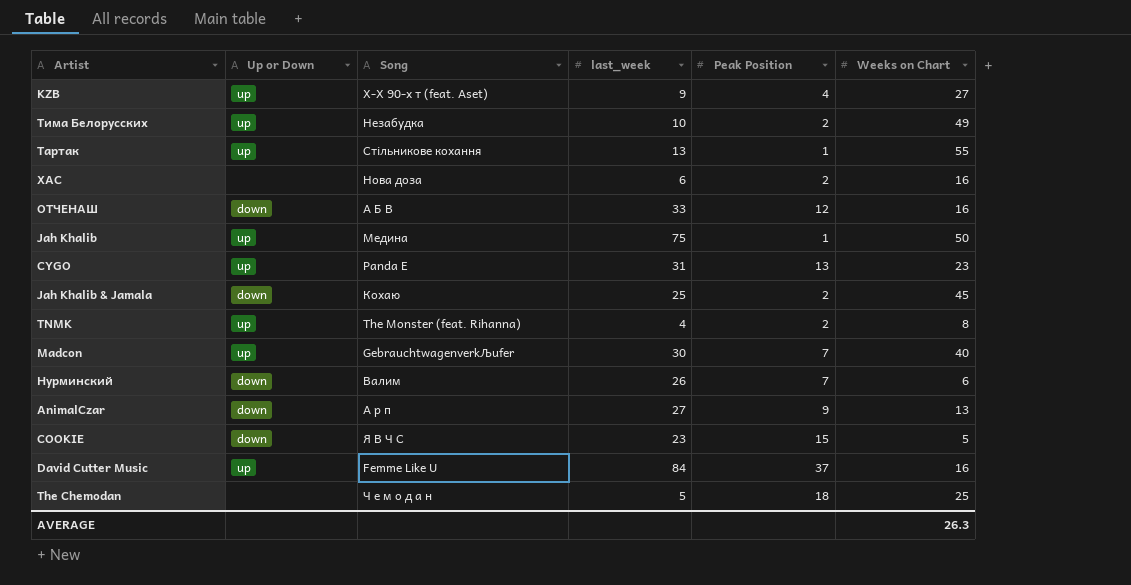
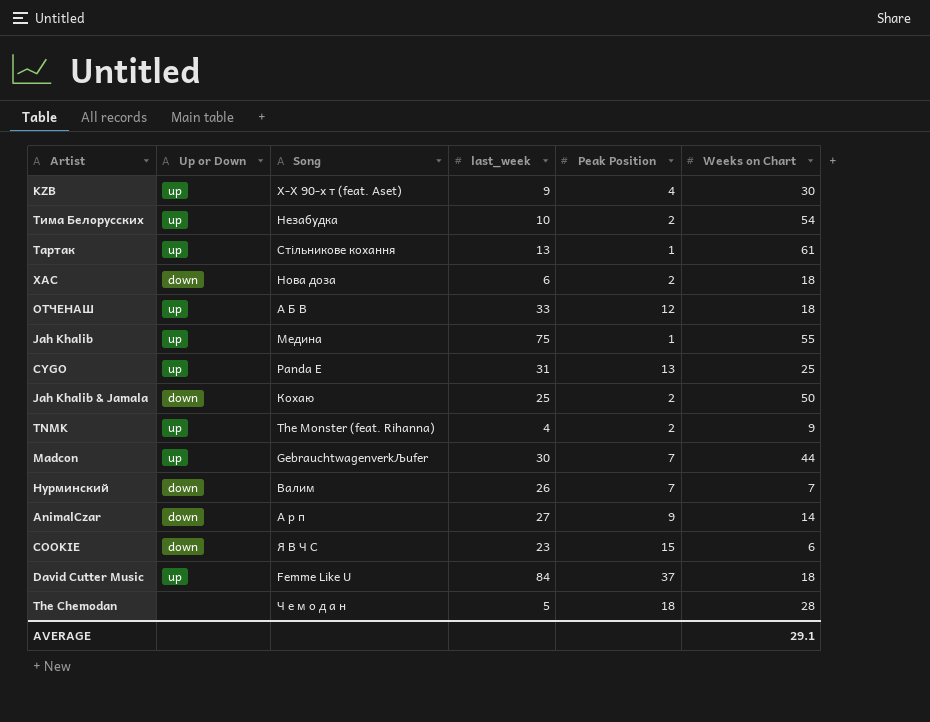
KZB | Weeks on Chart: 27 -> 30
Тима Белорусских | Weeks on Chart: 49 -> 54
Тартак | Weeks on Chart: 55 -> 61
ХАС | Up or Down: none -> down
ХАС | Weeks on Chart: 16 -> 18
ОТЧЕНАШ | Up or Down: down -> up
ОТЧЕНАШ | Weeks on Chart: 16 -> 18
Jah Khalib | Weeks on Chart: 50 -> 55
CYGO | Weeks on Chart: 23 -> 25
Jah Khalib & Jamala | Weeks on Chart: 45 -> 50
TNMK | Weeks on Chart: 8 -> 9
Madcon | Weeks on Chart: 40 -> 44
Нурминский | Weeks on Chart: 6 -> 7
AnimalCzar | Weeks on Chart: 13 -> 14
COOKIE | Weeks on Chart: 5 -> 6
David Cutter Music | Weeks on Chart: 16 -> 18
The Chemodan | Weeks on Chart: 25 -> 28
AVERAGE | Weeks on Chart: 26.3 -> 29.1

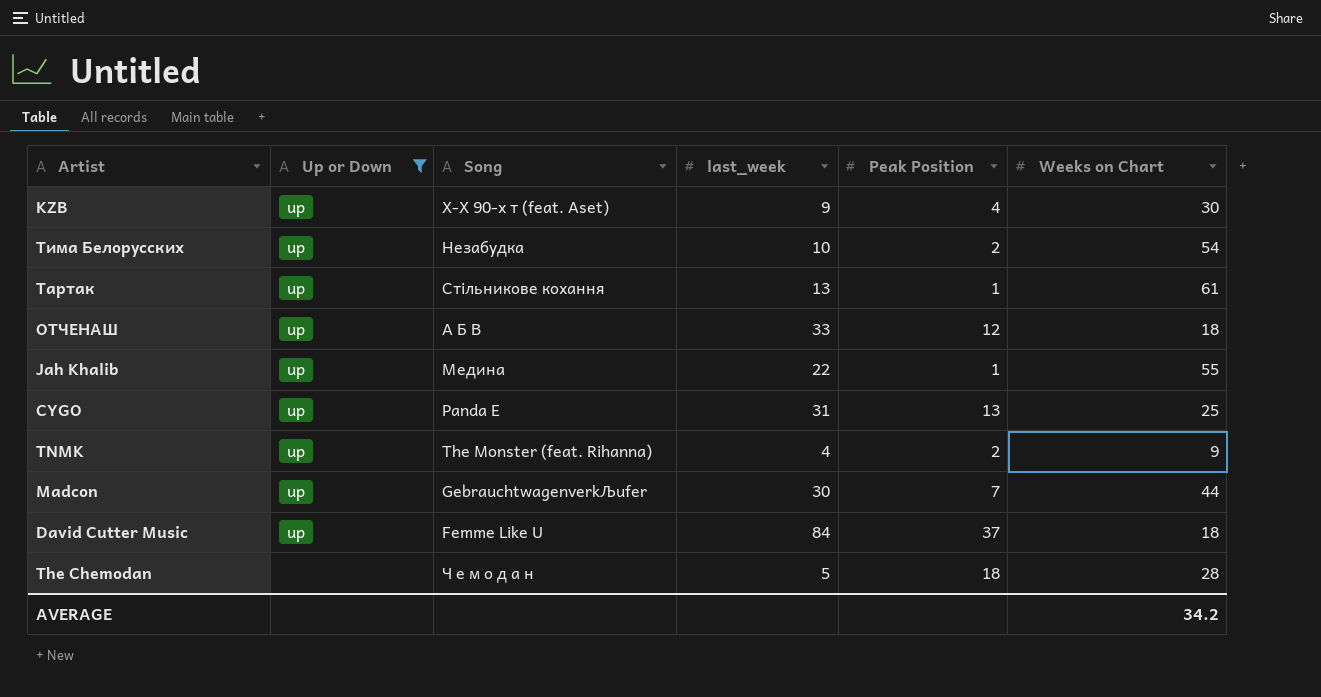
filter: none -> Up or Down != down
Jah Khalib | last_week: 75 -> 22
AVERAGE | Weeks on Chart: 29.1 -> 34.2

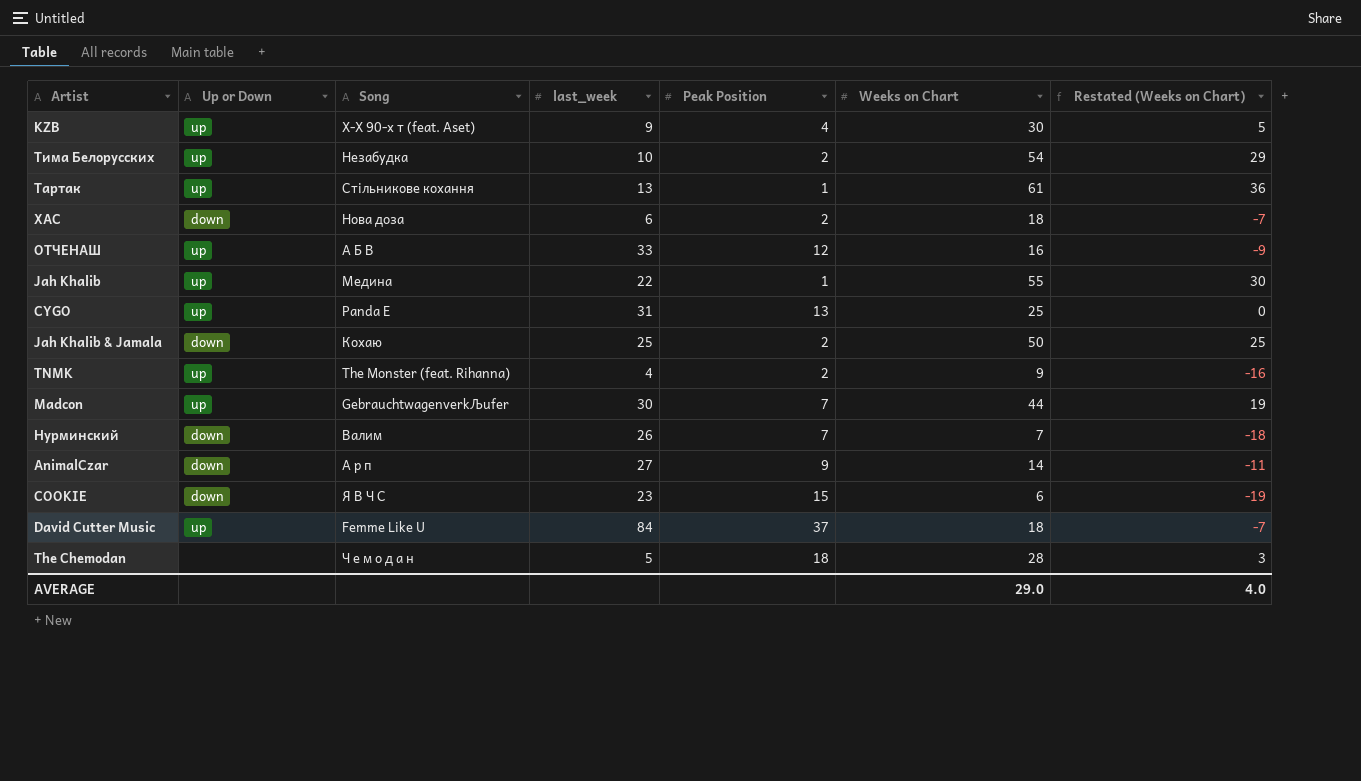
filter: Up or Down != down -> none
column Restated (Weeks on Chart) | formula: none -> [Weeks on Chart] - 25
ОТЧЕНАШ | Weeks on Chart: 18 -> 16
AVERAGE | Weeks on Chart: 34.2 -> 29.0

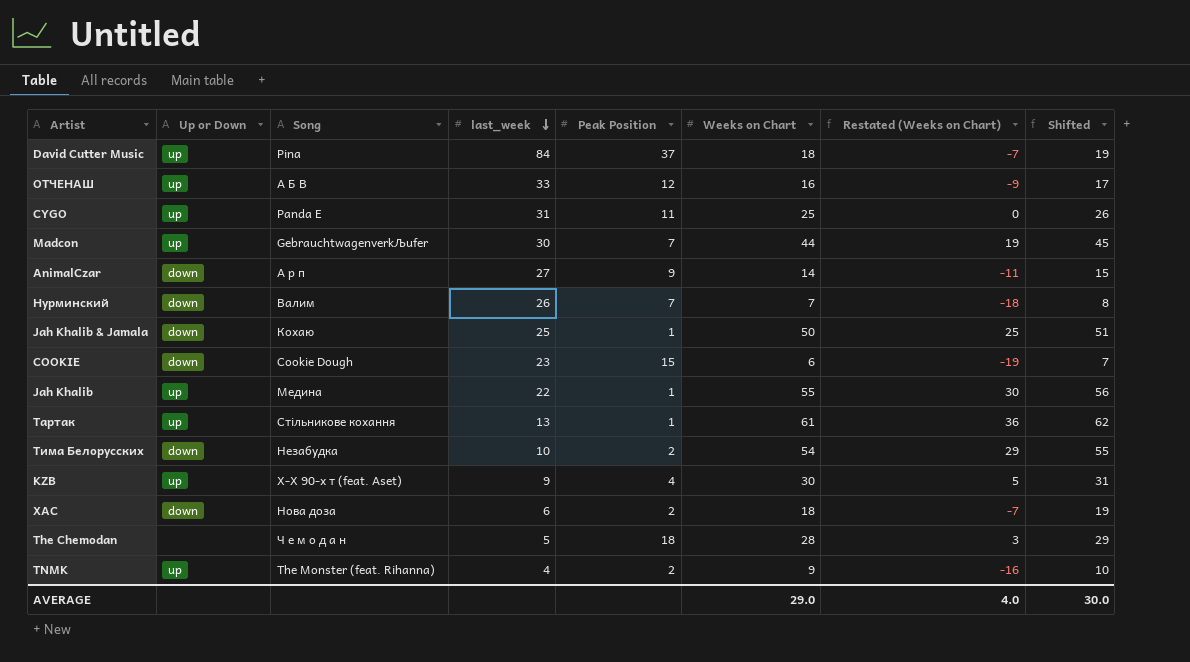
row order: none -> last_week descending
column Shifted | formula: none -> [Weeks on Chart] + 1
David Cutter Music | Song: Femme Like U -> Pina
CYGO | Peak Position: 13 -> 11
Jah Khalib & Jamala | Peak Position: 2 -> 1
COOKIE | Song: Я В Ч С -> Cookie Dough
Тима Белорусских | Up or Down: up -> down

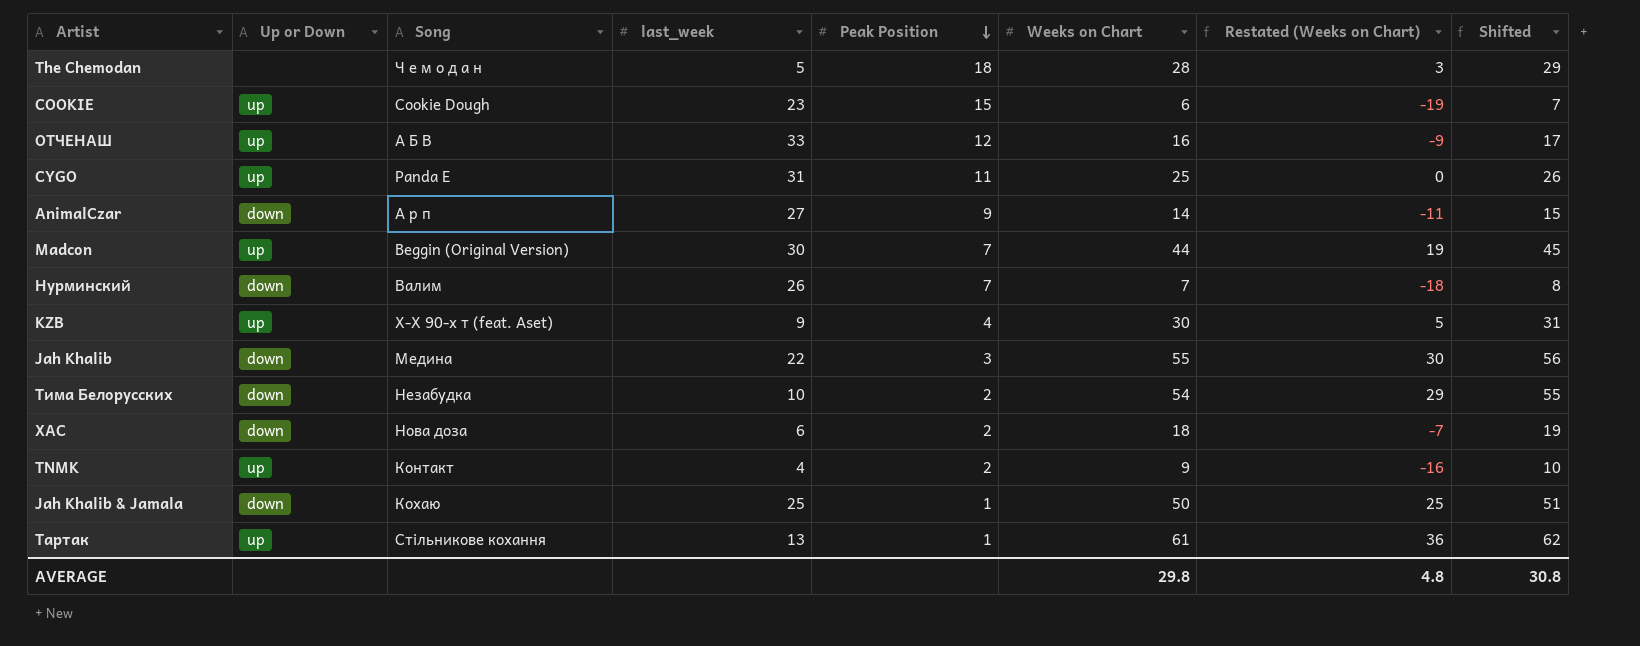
row order: last_week descending -> Peak Position descending
row David Cutter Music: up | Pina | 84 | 37 | 18 | -7 | 19 -> none
COOKIE | Up or Down: down -> up
Madcon | Song: GebrauchtwagenverkЉufer -> Beggin (Original Version)
Jah Khalib | Up or Down: up -> down
Jah Khalib | Peak Position: 1 -> 3
TNMK | Song: The Monster (feat. Rihanna) -> Контакт
AVERAGE | Weeks on Chart: 29.0 -> 29.8
AVERAGE | Restated (Weeks on Chart): 4.0 -> 4.8
AVERAGE | Shifted: 30.0 -> 30.8

